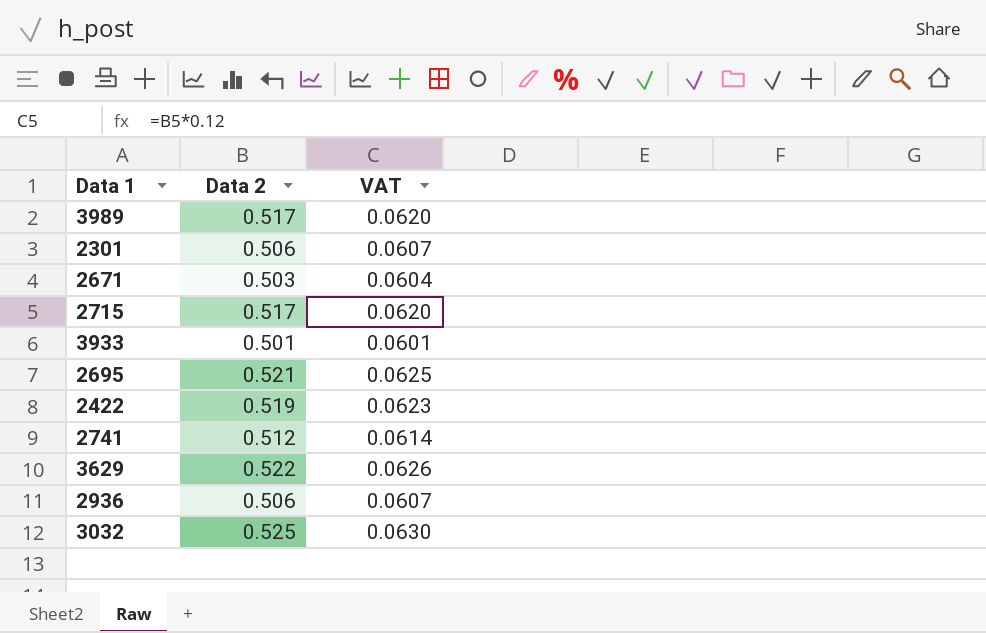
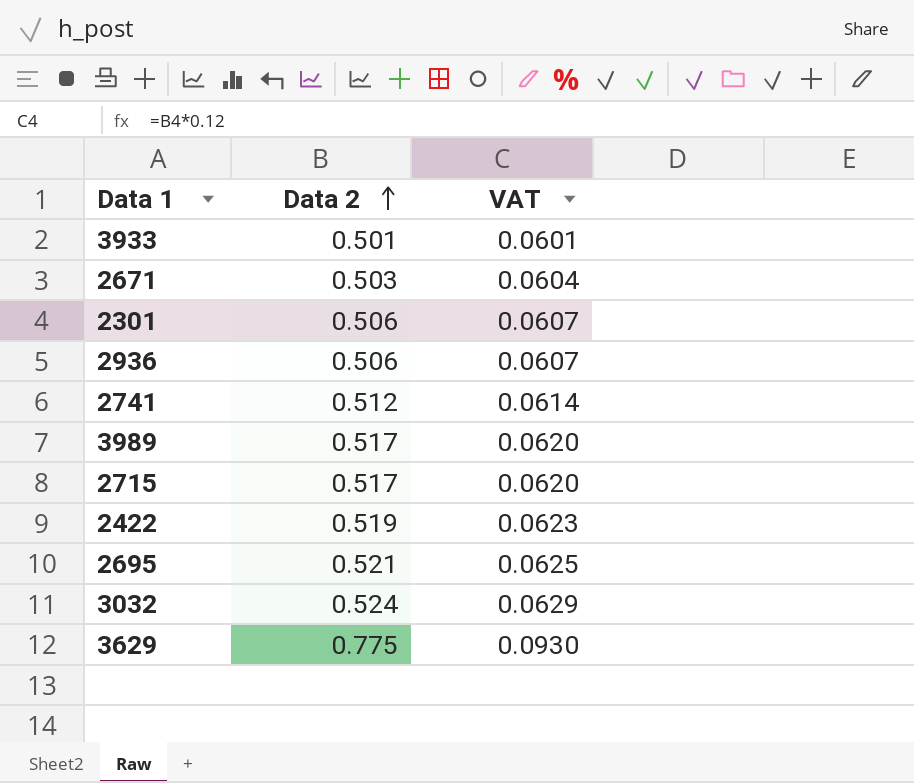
row order: none -> Data 2 ascending
3032 | Data 2: 0.525 -> 0.524
3032 | VAT: 0.0630 -> 0.0629
3629 | Data 2: 0.522 -> 0.775
3629 | VAT: 0.0626 -> 0.0930

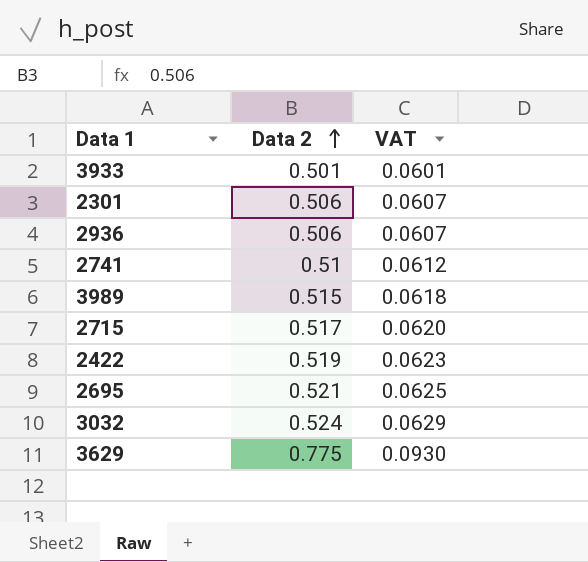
row 2671: 0.503 | 0.0604 -> none
2741 | Data 2: 0.512 -> 0.51
2741 | VAT: 0.0614 -> 0.0612
3989 | Data 2: 0.517 -> 0.515
3989 | VAT: 0.0620 -> 0.0618

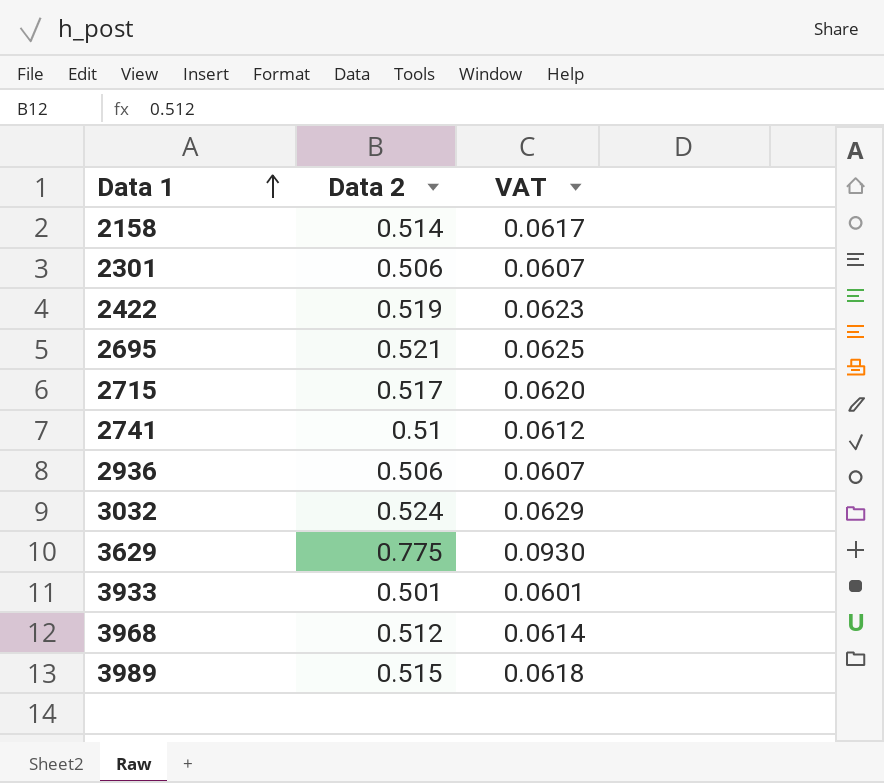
row order: Data 2 ascending -> Data 1 ascending
row 2158: none -> 0.514 | 0.0617
row 3968: none -> 0.512 | 0.0614

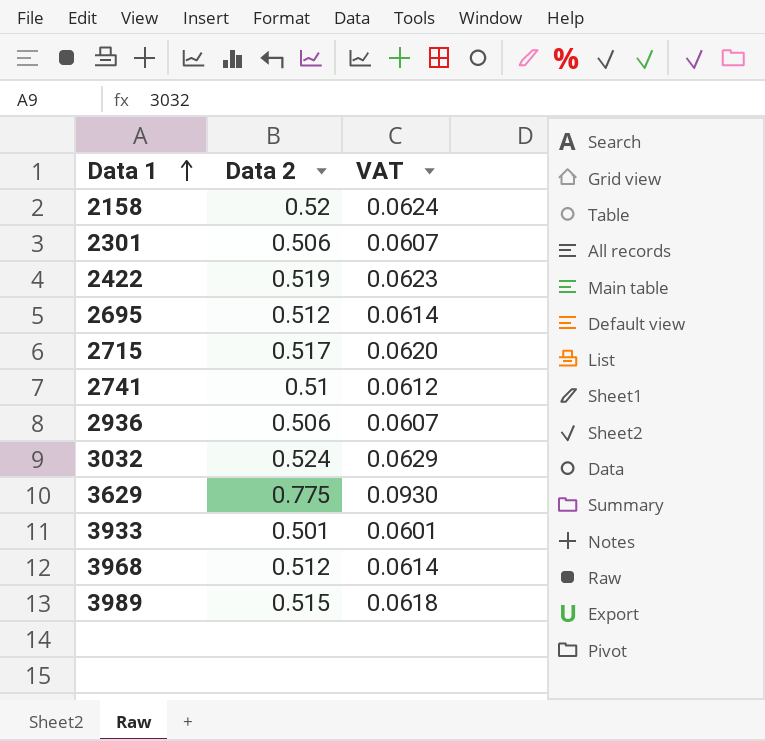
2158 | Data 2: 0.514 -> 0.52
2158 | VAT: 0.0617 -> 0.0624
2695 | Data 2: 0.521 -> 0.512
2695 | VAT: 0.0625 -> 0.0614

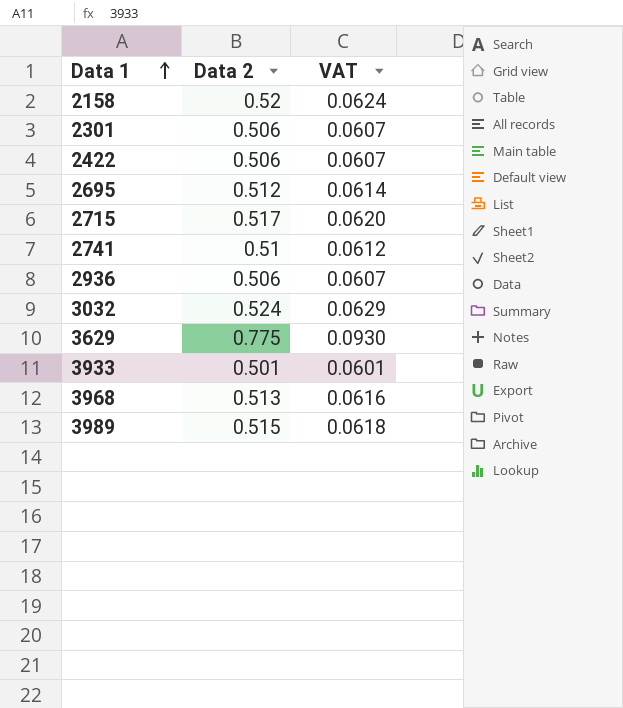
2422 | Data 2: 0.519 -> 0.506
2422 | VAT: 0.0623 -> 0.0607
3968 | Data 2: 0.512 -> 0.513
3968 | VAT: 0.0614 -> 0.0616

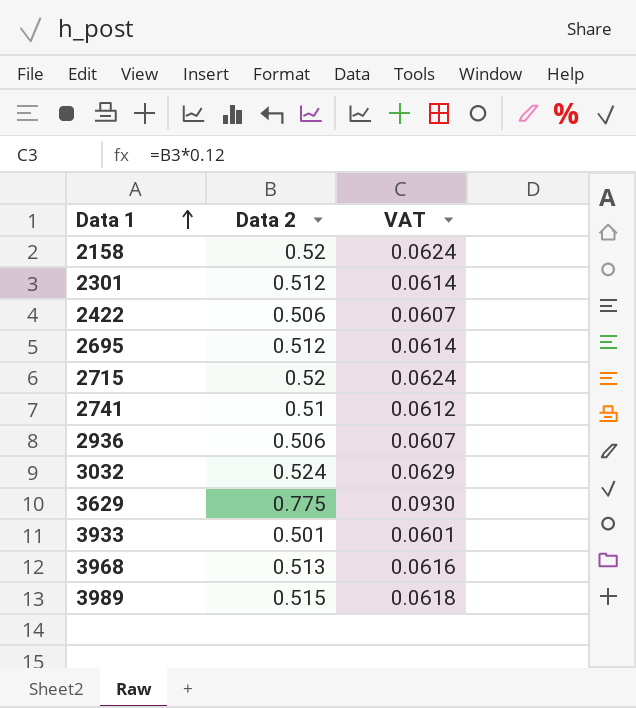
2301 | Data 2: 0.506 -> 0.512
2301 | VAT: 0.0607 -> 0.0614
2715 | Data 2: 0.517 -> 0.52
2715 | VAT: 0.0620 -> 0.0624

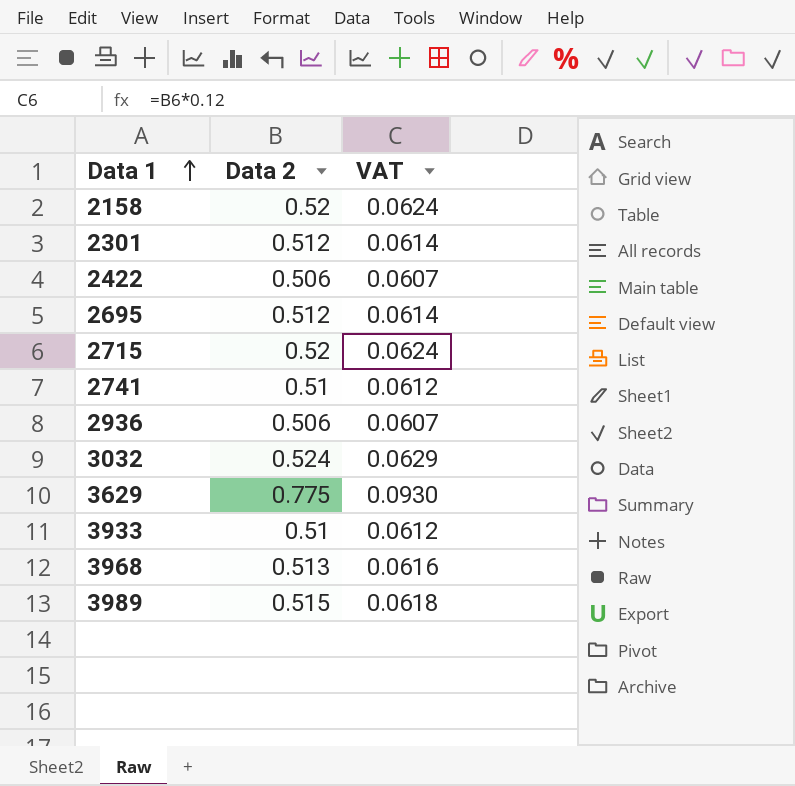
3933 | Data 2: 0.501 -> 0.51
3933 | VAT: 0.0601 -> 0.0612

